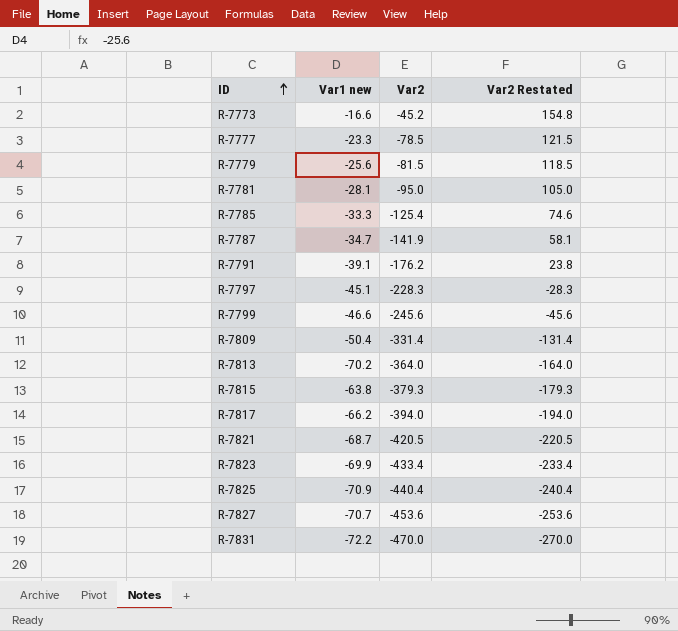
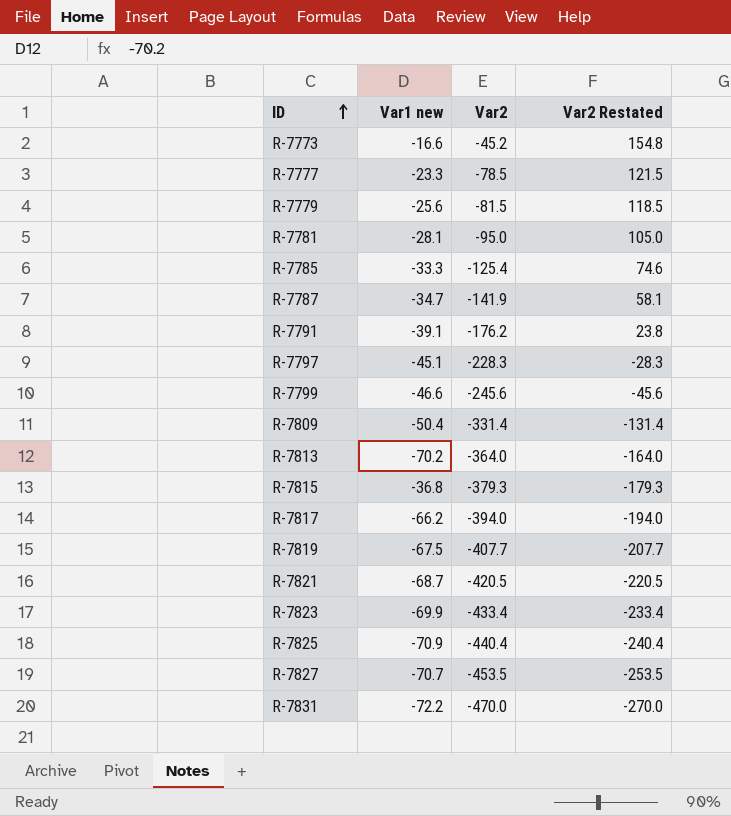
R-7815 | Var1 new: -63.8 -> -36.8
row R-7819: none -> -67.5 | -407.7 | -207.7
R-7827 | Var2: -453.6 -> -453.5
R-7827 | Var2 Restated: -253.6 -> -253.5

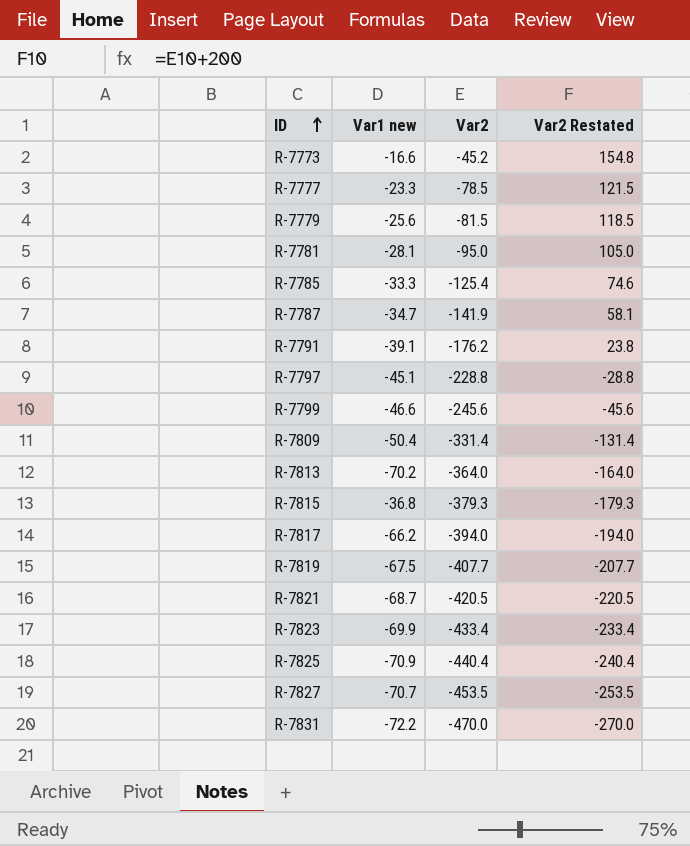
R-7797 | Var2: -228.3 -> -228.8
R-7797 | Var2 Restated: -28.3 -> -28.8

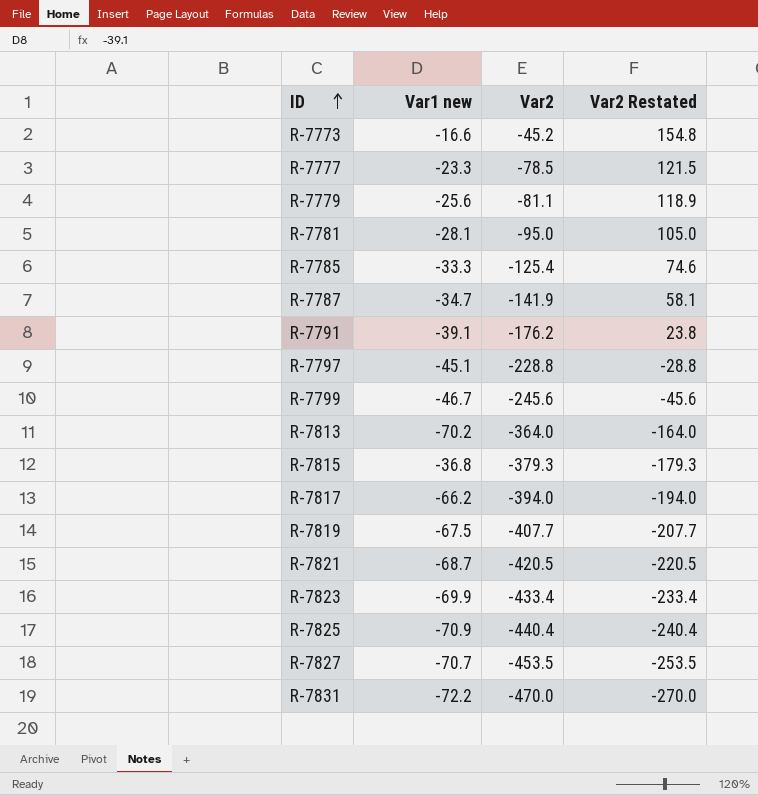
row R-7809: -50.4 | -331.4 | -131.4 -> none
R-7779 | Var2: -81.5 -> -81.1
R-7779 | Var2 Restated: 118.5 -> 118.9
R-7799 | Var1 new: -46.6 -> -46.7

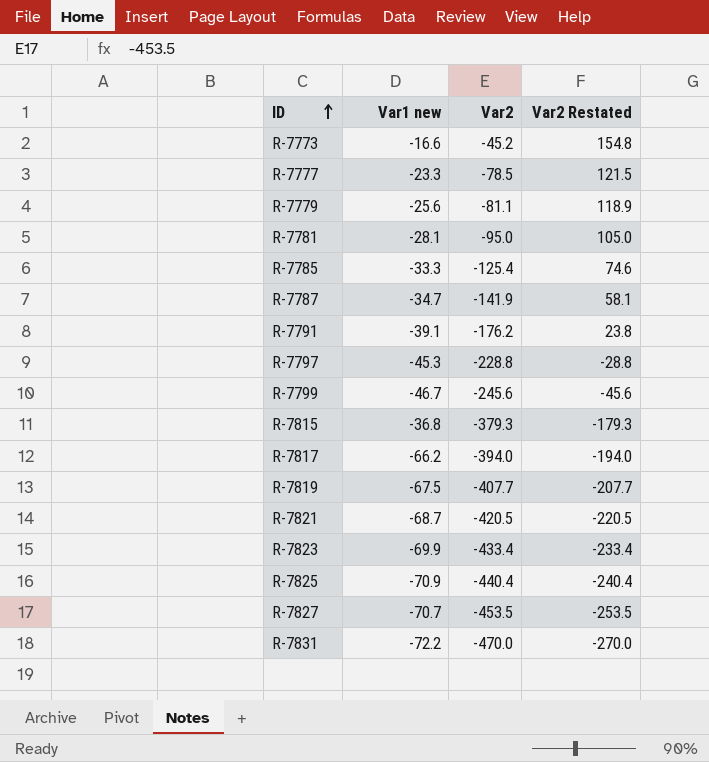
row R-7813: -70.2 | -364.0 | -164.0 -> none
R-7797 | Var1 new: -45.1 -> -45.3

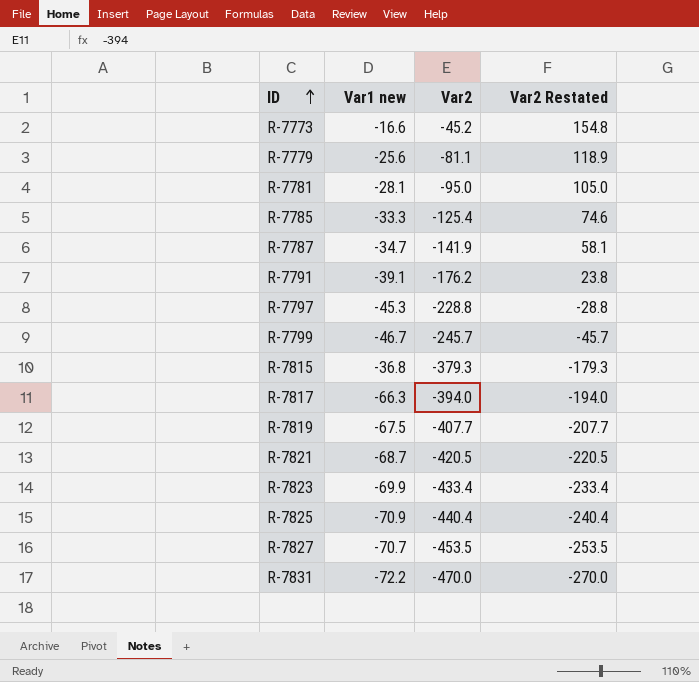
row R-7777: -23.3 | -78.5 | 121.5 -> none
R-7799 | Var2: -245.6 -> -245.7
R-7799 | Var2 Restated: -45.6 -> -45.7
R-7817 | Var1 new: -66.2 -> -66.3

